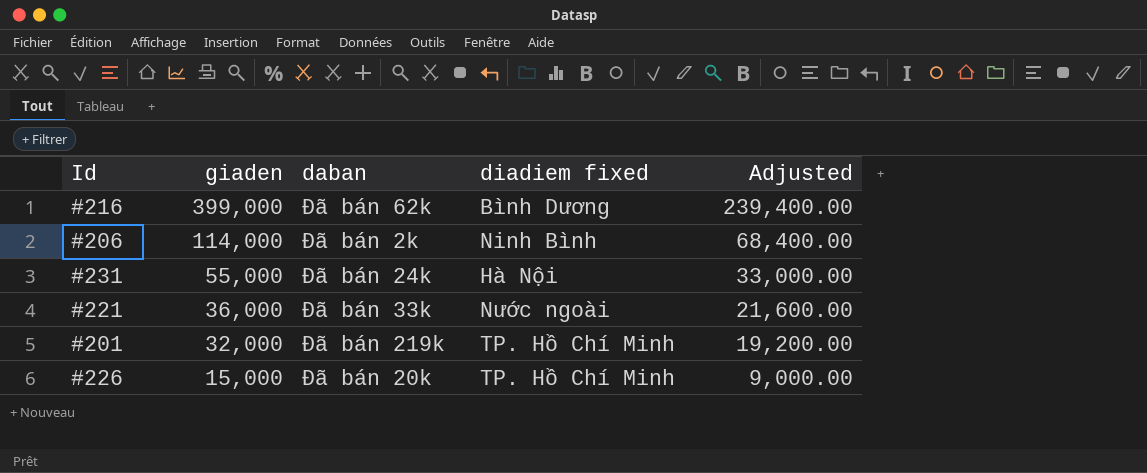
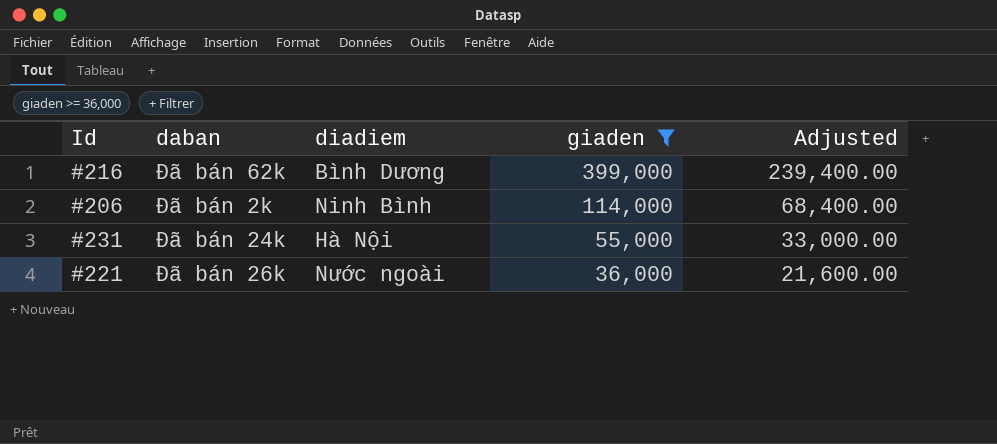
filter: none -> giaden >= 36,000
column name: diadiem fixed -> diadiem
column giaden | position: 2 -> 4
#221 | daban: Đã bán 33k -> Đã bán 26k

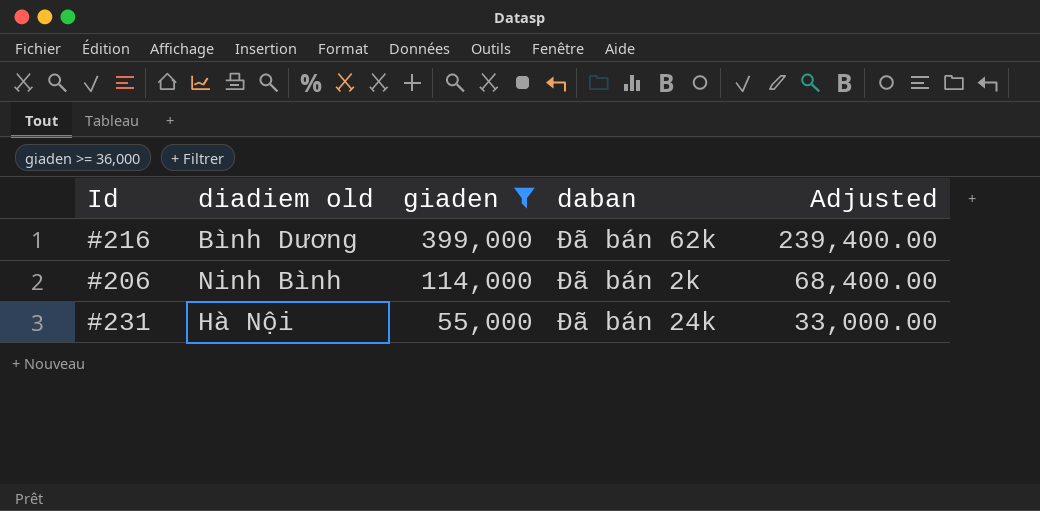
column name: diadiem -> diadiem old
column daban | position: 2 -> 4
row #221: Đã bán 26k | Nước ngoài | 36,000 | 21,600.00 -> none

